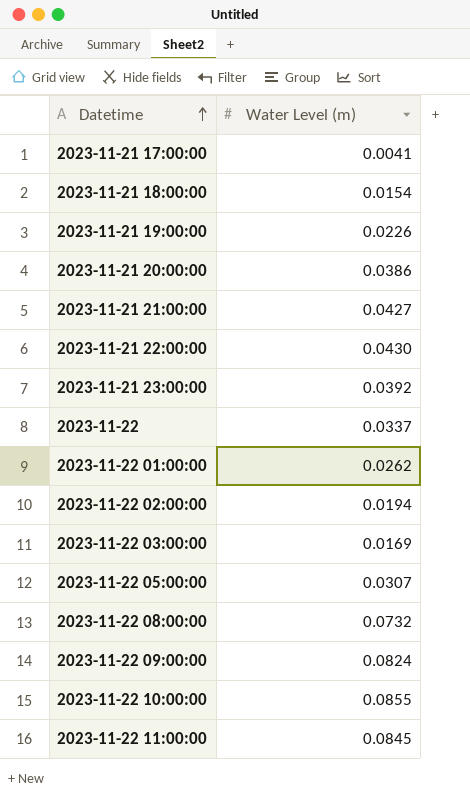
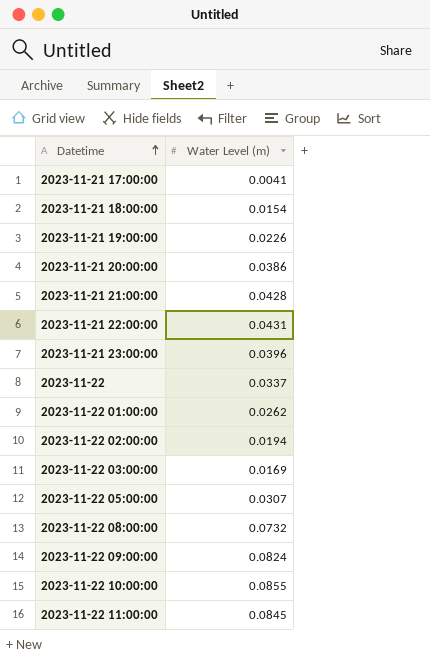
2023-11-21 21:00:00 | Water Level (m): 0.0427 -> 0.0428
2023-11-21 22:00:00 | Water Level (m): 0.0430 -> 0.0431
2023-11-21 23:00:00 | Water Level (m): 0.0392 -> 0.0396

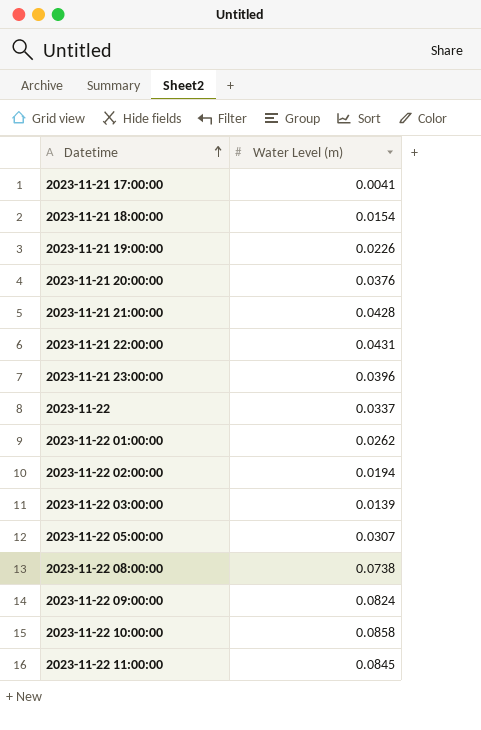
2023-11-21 20:00:00 | Water Level (m): 0.0386 -> 0.0376
2023-11-22 03:00:00 | Water Level (m): 0.0169 -> 0.0139
2023-11-22 08:00:00 | Water Level (m): 0.0732 -> 0.0738
2023-11-22 10:00:00 | Water Level (m): 0.0855 -> 0.0858

